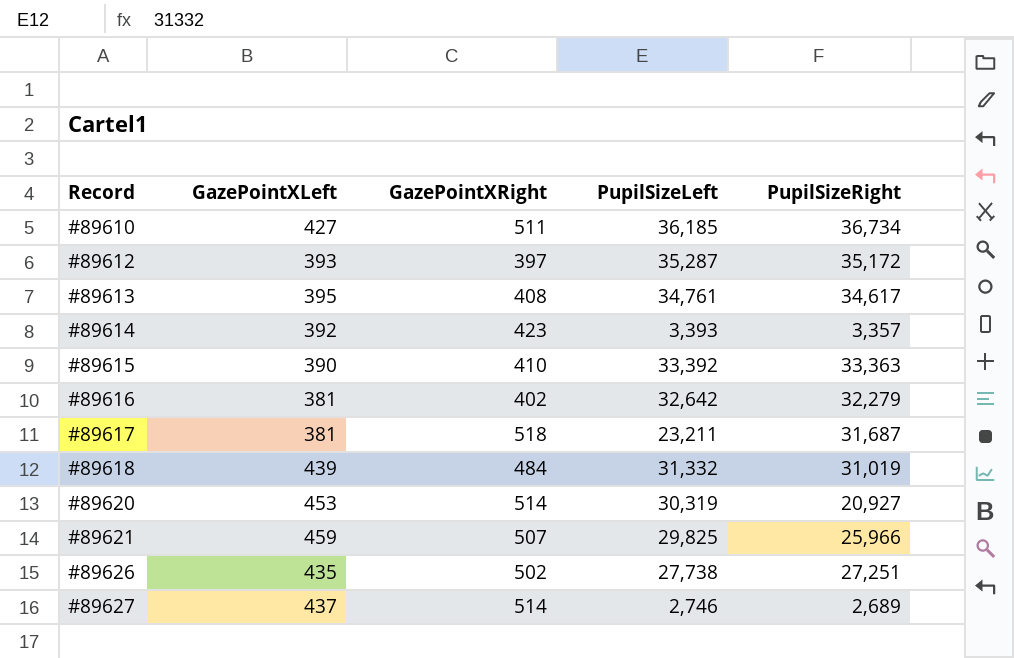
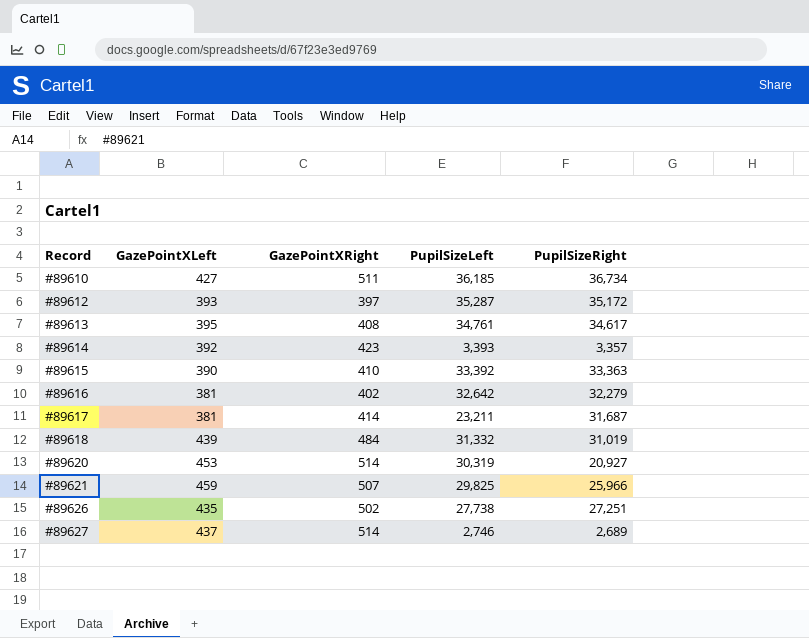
#89617 | GazePointXRight: 518 -> 414

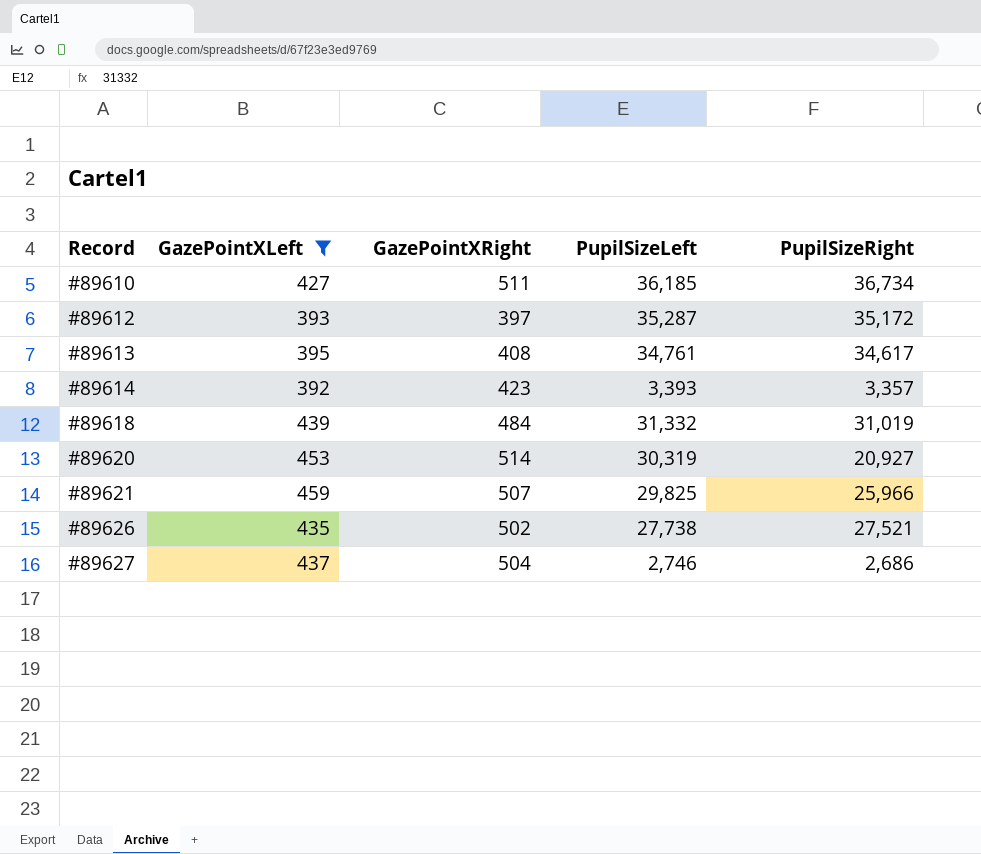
filter: none -> GazePointXLeft >= 392
#89626 | PupilSizeRight: 27,251 -> 27,521
#89627 | GazePointXRight: 514 -> 504
#89627 | PupilSizeRight: 2,689 -> 2,686

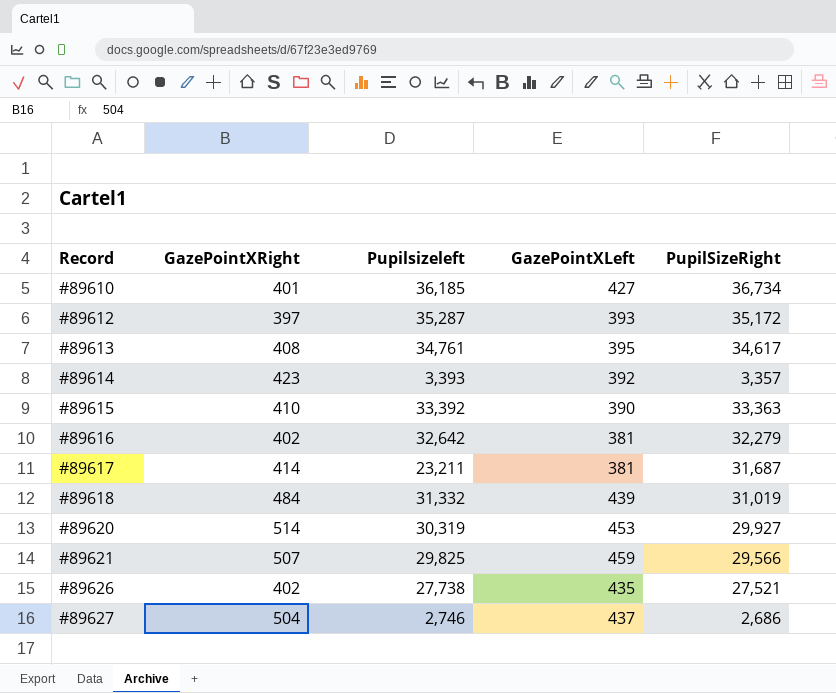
filter: GazePointXLeft >= 392 -> none
column name: PupilSizeLeft -> Pupilsizeleft
column GazePointXLeft | position: 2 -> 4
#89610 | GazePointXRight: 511 -> 401
#89620 | PupilSizeRight: 20,927 -> 29,927
#89621 | PupilSizeRight: 25,966 -> 29,566
#89626 | GazePointXRight: 502 -> 402

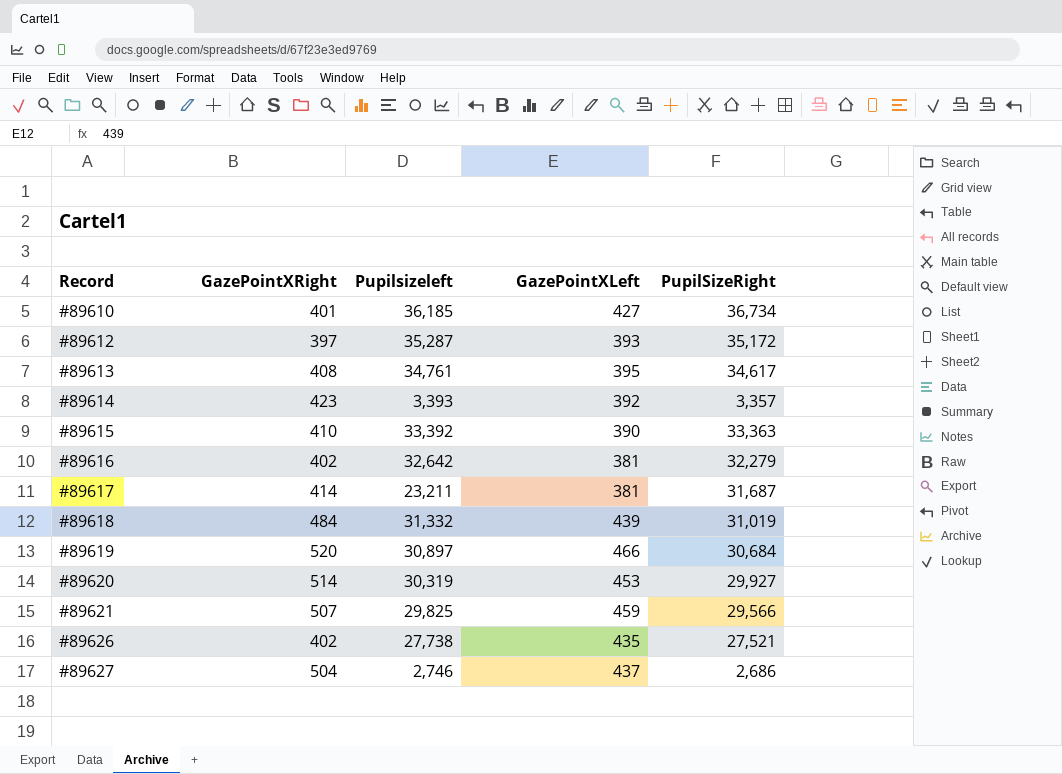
row #89619: none -> 520 | 30,897 | 466 | 30,684

